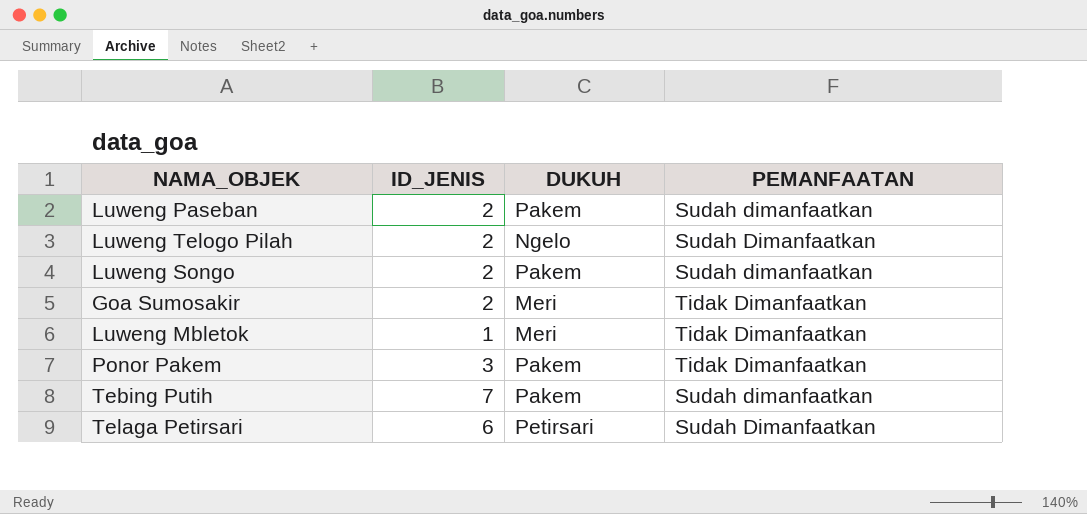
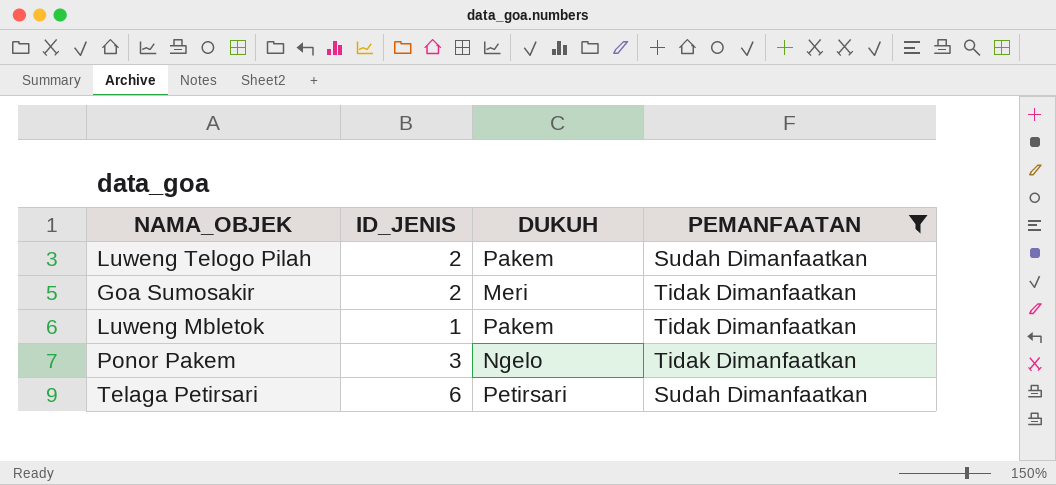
filter: none -> PEMANFAATAN != Sudah dimanfaatkan
Luweng Telogo Pilah | DUKUH: Ngelo -> Pakem
Luweng Mbletok | DUKUH: Meri -> Pakem
Ponor Pakem | DUKUH: Pakem -> Ngelo

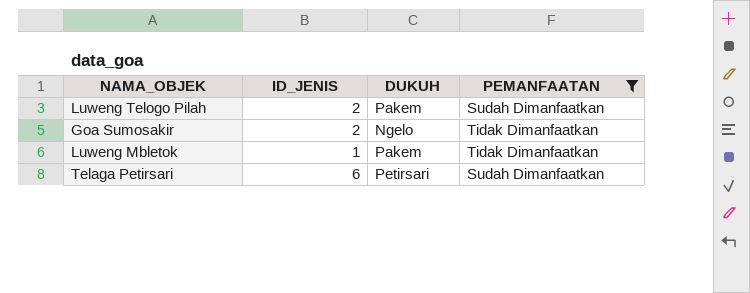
row Ponor Pakem: 3 | Ngelo | Tidak Dimanfaatkan -> none
Goa Sumosakir | DUKUH: Meri -> Ngelo

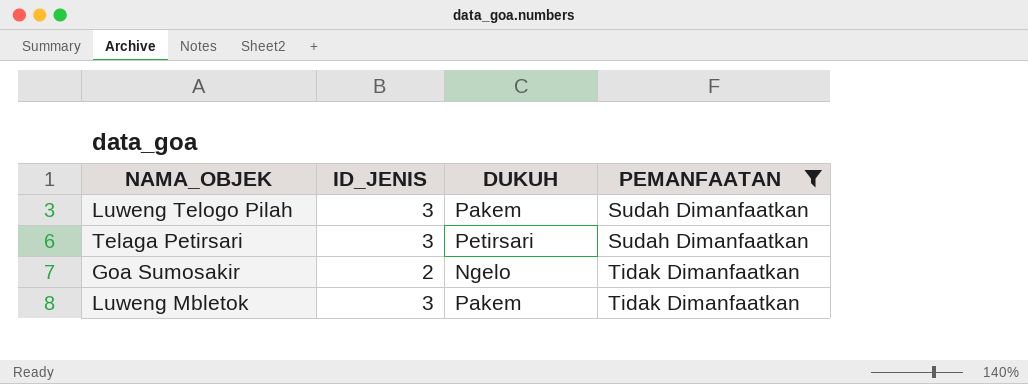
row order: none -> PEMANFAATAN ascending
Luweng Telogo Pilah | ID_JENIS: 2 -> 3
Telaga Petirsari | ID_JENIS: 6 -> 3
Luweng Mbletok | ID_JENIS: 1 -> 3

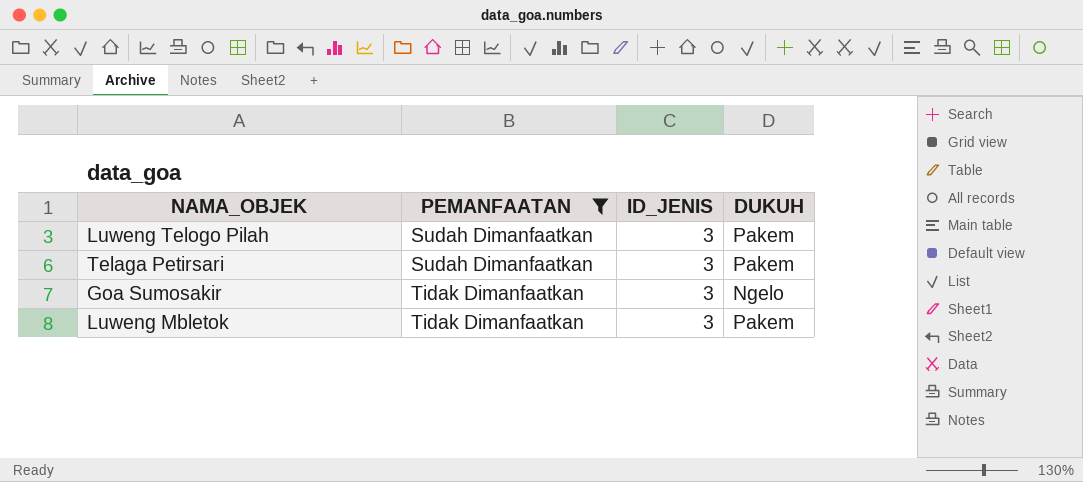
column PEMANFAATAN | position: 4 -> 2
Telaga Petirsari | DUKUH: Petirsari -> Pakem
Goa Sumosakir | ID_JENIS: 2 -> 3

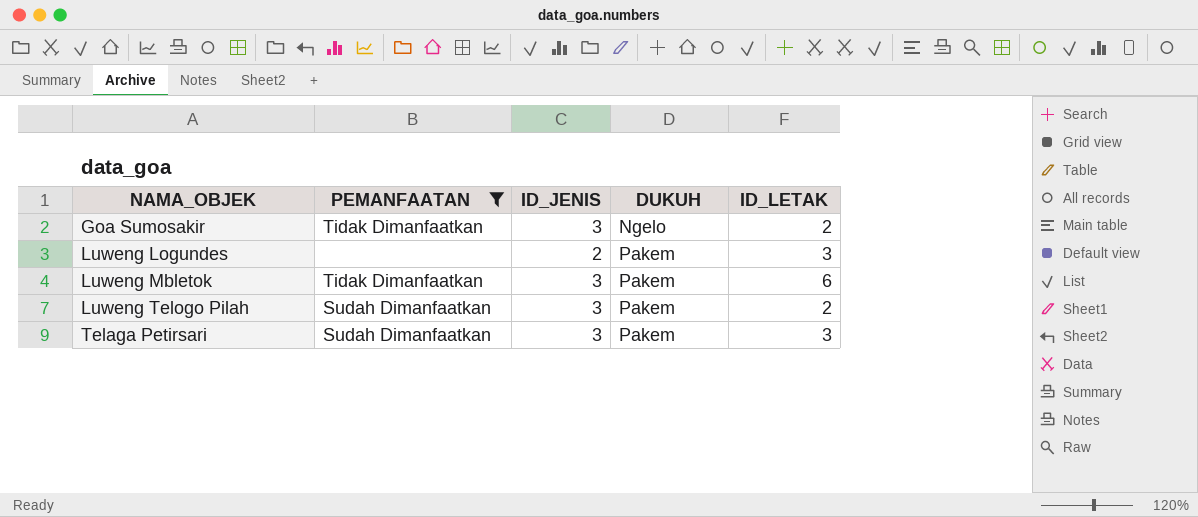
row order: PEMANFAATAN ascending -> NAMA_OBJEK ascending
column ID_LETAK | position: none -> 5
row Luweng Logundes: none -> none | 2 | Pakem | 3

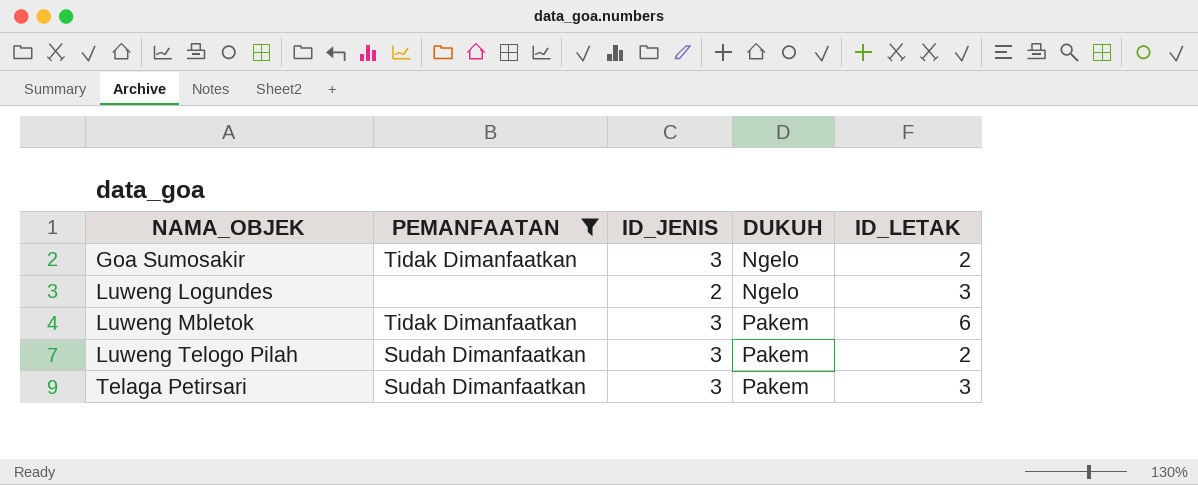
Luweng Logundes | DUKUH: Pakem -> Ngelo

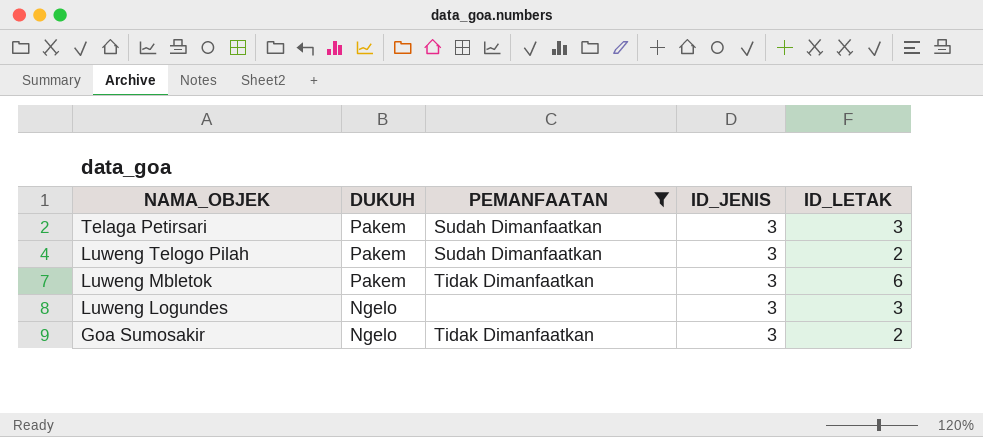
row order: NAMA_OBJEK ascending -> NAMA_OBJEK descending
column DUKUH | position: 4 -> 2
Luweng Logundes | ID_JENIS: 2 -> 3

